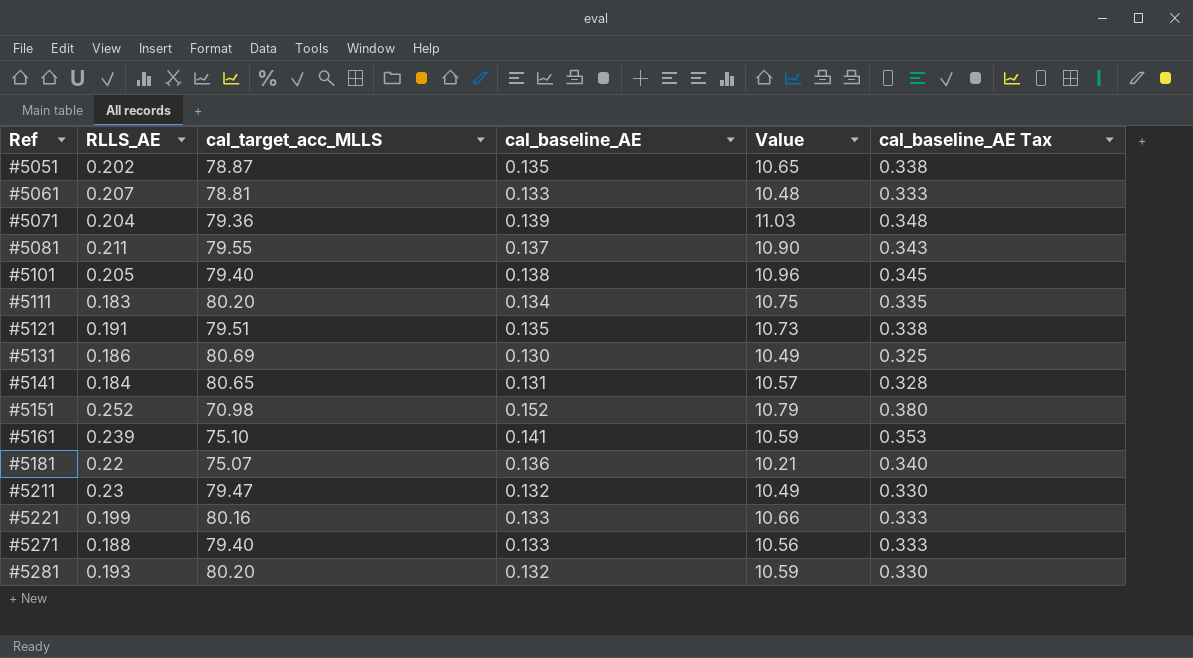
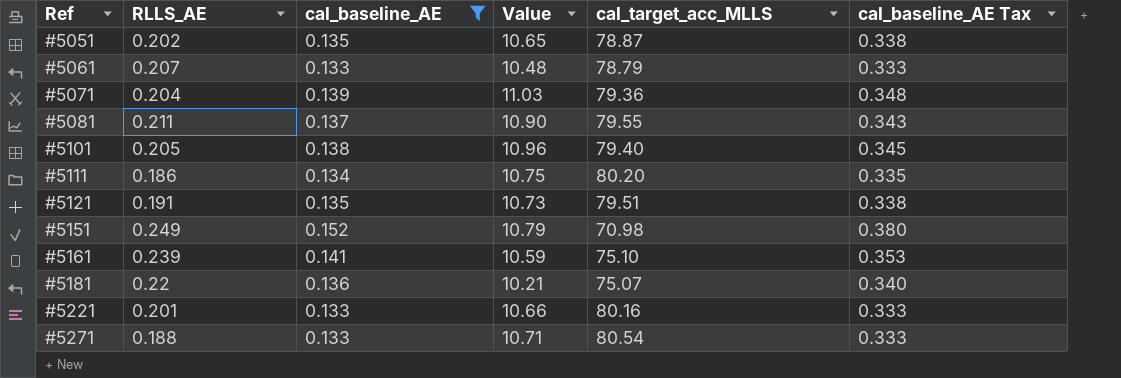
filter: none -> cal_baseline_AE >= 0.133
column cal_target_acc_MLLS | position: 3 -> 5
#5061 | cal_target_acc_MLLS: 78.81 -> 78.79
#5111 | RLLS_AE: 0.183 -> 0.186
#5151 | RLLS_AE: 0.252 -> 0.249
#5221 | RLLS_AE: 0.199 -> 0.201
#5271 | Value: 10.56 -> 10.71
#5271 | cal_target_acc_MLLS: 79.40 -> 80.54

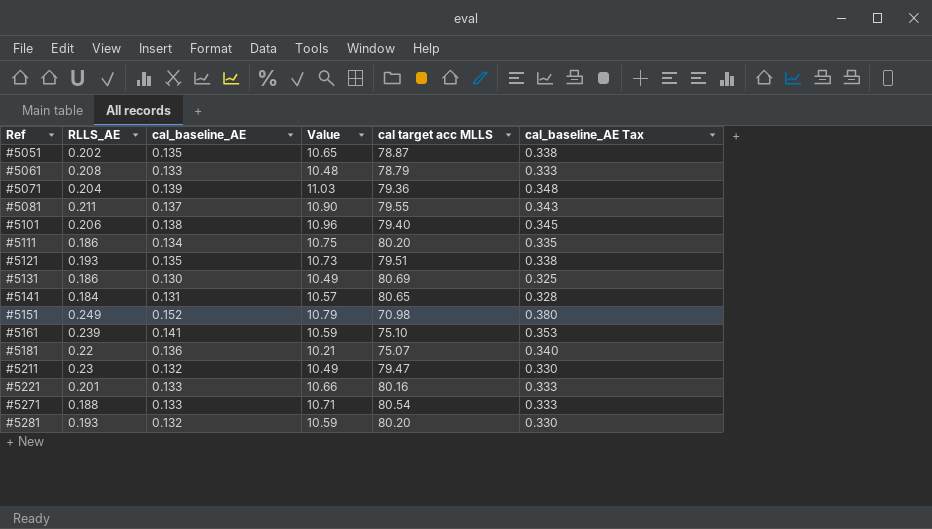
filter: cal_baseline_AE >= 0.133 -> none
column name: cal_target_acc_MLLS -> cal target acc MLLS
#5061 | RLLS_AE: 0.207 -> 0.208
#5101 | RLLS_AE: 0.205 -> 0.206
#5121 | RLLS_AE: 0.191 -> 0.193

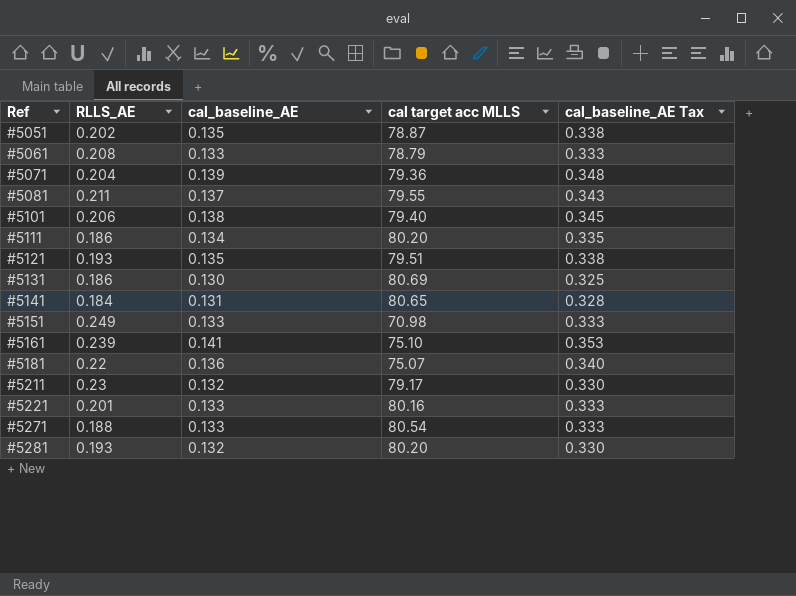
column Value | formula: [cal_baseline_AE] * [cal target acc MLLS] -> none
#5151 | cal_baseline_AE: 0.152 -> 0.133
#5151 | cal_baseline_AE Tax: 0.380 -> 0.333
#5211 | cal target acc MLLS: 79.47 -> 79.17

